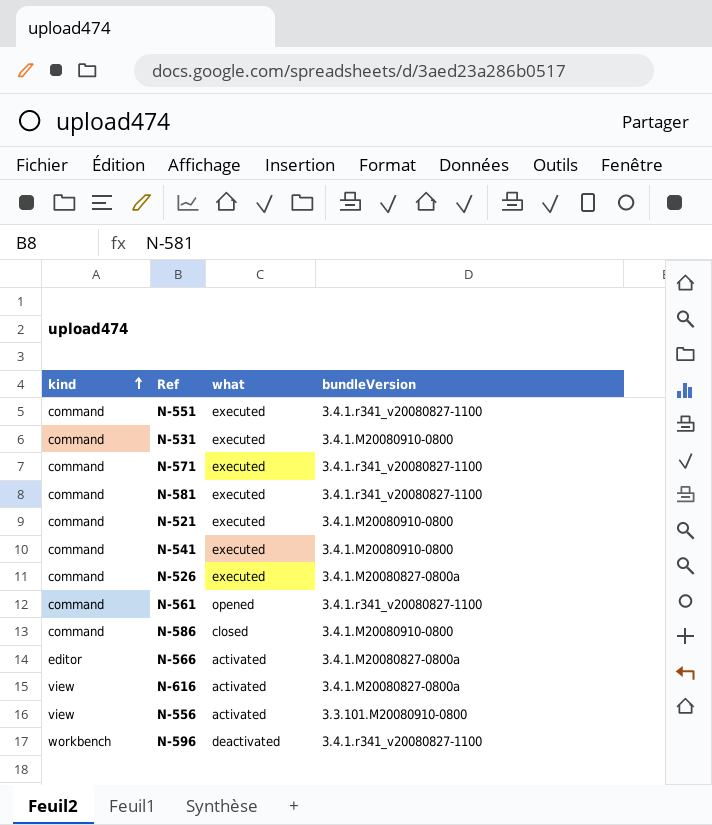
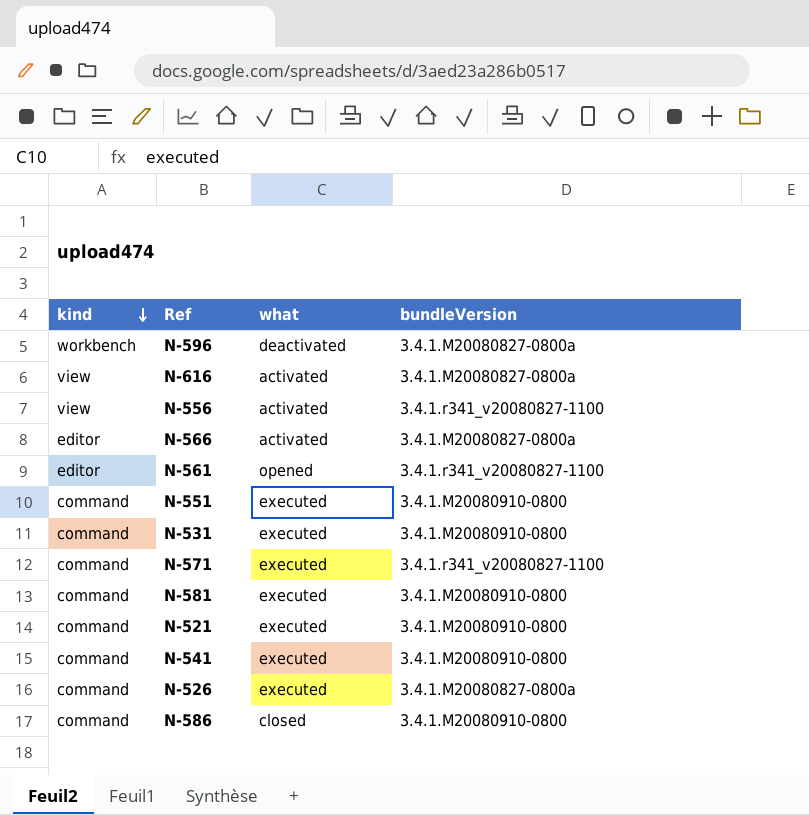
row order: kind ascending -> kind descending
N-596 | bundleVersion: 3.4.1.r341_v20080827-1100 -> 3.4.1.M20080827-0800a
N-556 | bundleVersion: 3.3.101.M20080910-0800 -> 3.4.1.r341_v20080827-1100
N-561 | kind: command -> editor
N-551 | bundleVersion: 3.4.1.r341_v20080827-1100 -> 3.4.1.M20080910-0800
N-581 | bundleVersion: 3.4.1.r341_v20080827-1100 -> 3.4.1.M20080910-0800

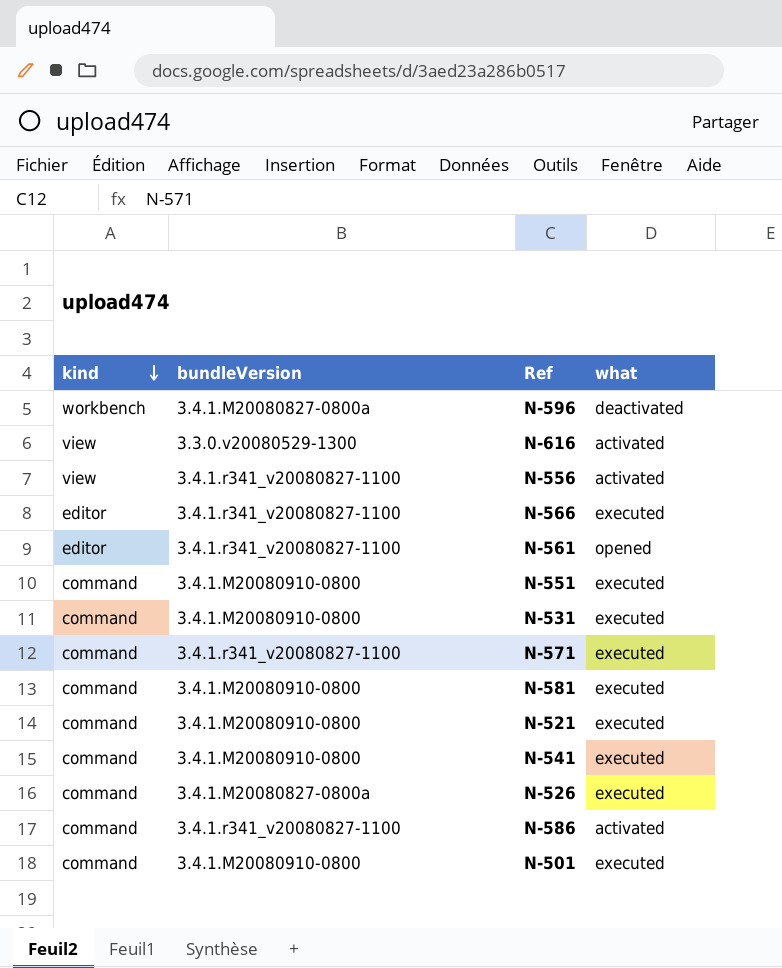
column bundleVersion | position: 4 -> 2
N-616 | bundleVersion: 3.4.1.M20080827-0800a -> 3.3.0.v20080529-1300
N-566 | bundleVersion: 3.4.1.M20080827-0800a -> 3.4.1.r341_v20080827-1100
N-566 | what: activated -> executed
N-586 | bundleVersion: 3.4.1.M20080910-0800 -> 3.4.1.r341_v20080827-1100
N-586 | what: closed -> activated
row N-501: none -> command | 3.4.1.M20080910-0800 | executed

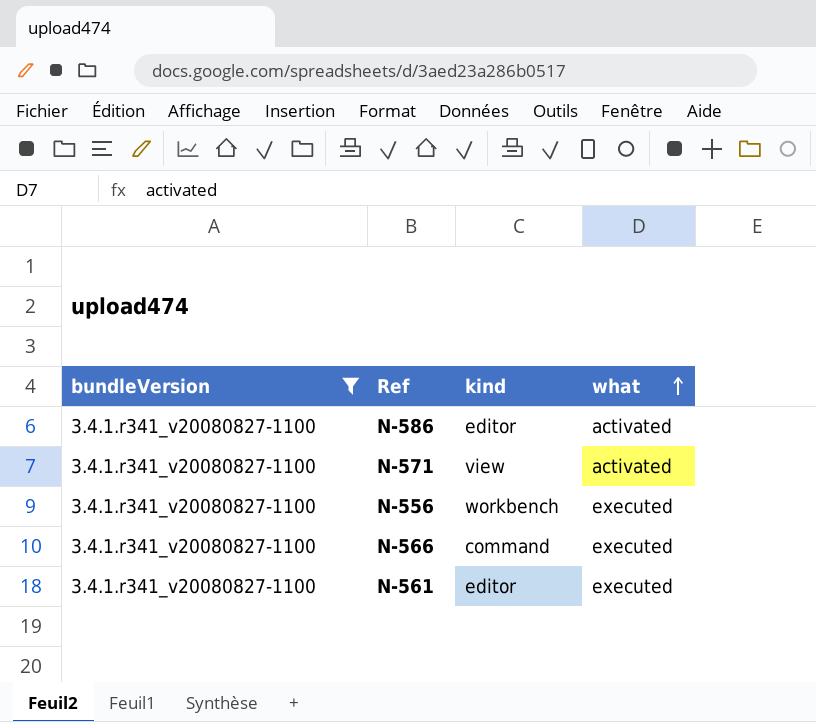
filter: none -> bundleVersion = 3.4.1.r341_v20080827-1100
row order: kind descending -> what ascending
column kind | position: 1 -> 3
N-586 | kind: command -> editor
N-571 | kind: command -> view
N-571 | what: executed -> activated
N-556 | kind: view -> workbench
N-556 | what: activated -> executed
N-566 | kind: editor -> command
N-561 | what: opened -> executed

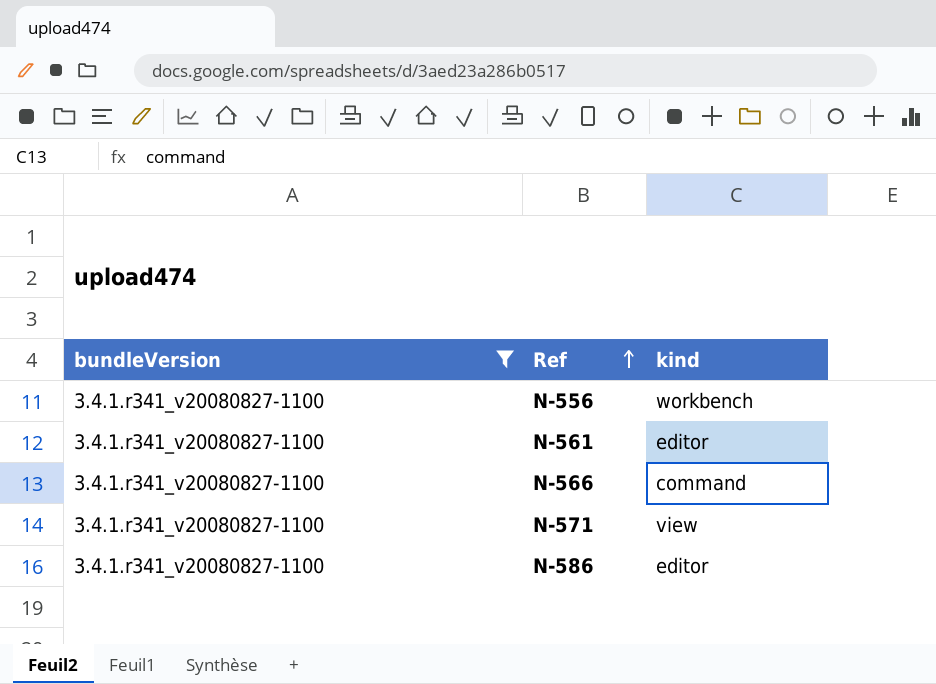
row order: what ascending -> Ref ascending
column what | position: 4 -> none

